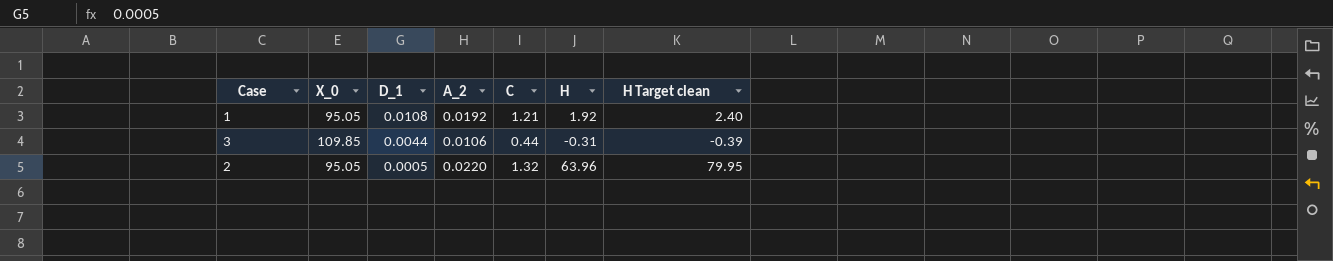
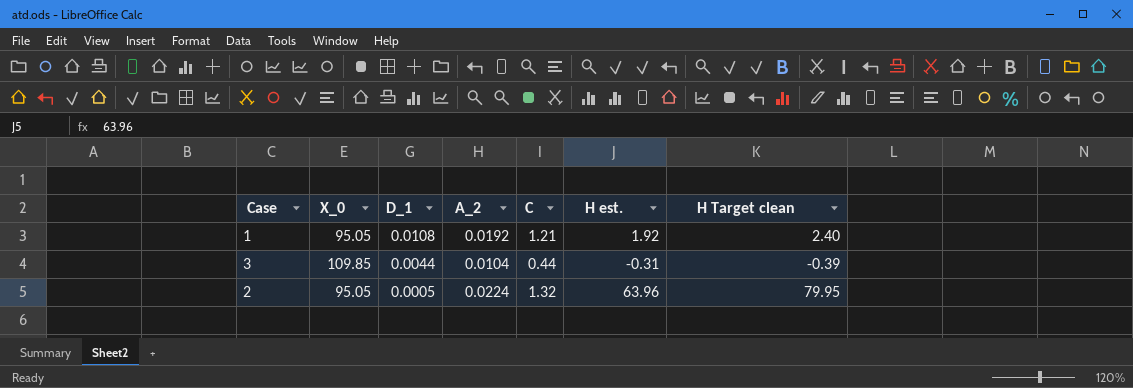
column name: H -> H est.
3 | A_2: 0.0106 -> 0.0104
2 | A_2: 0.0220 -> 0.0224

